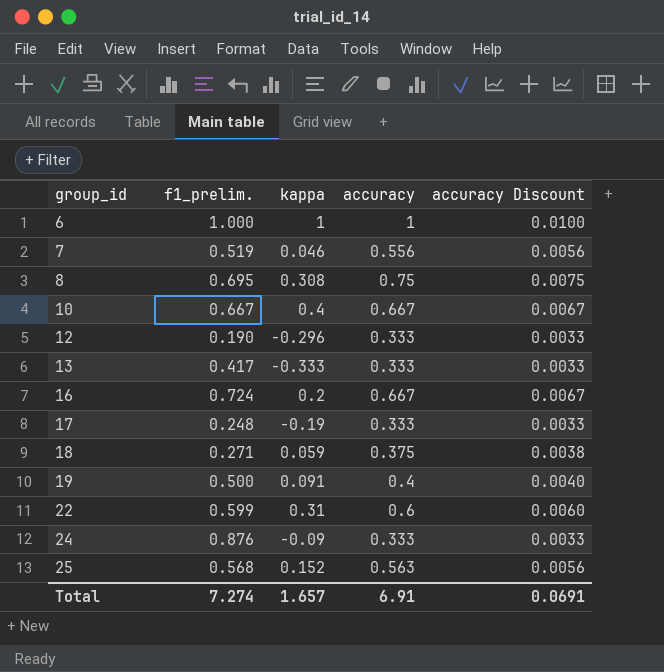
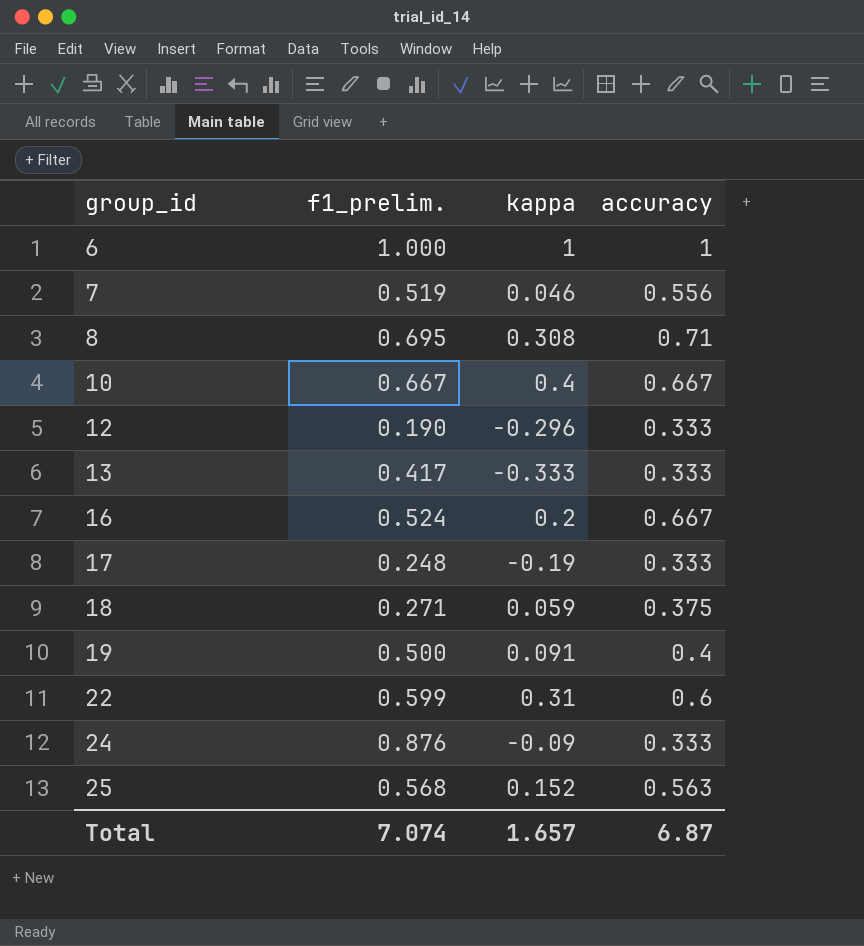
column accuracy Discount | formula: [accuracy] * 0.01 -> none
8 | accuracy: 0.75 -> 0.71
16 | f1_prelim.: 0.724 -> 0.524
Total | f1_prelim.: 7.274 -> 7.074
Total | accuracy: 6.91 -> 6.87

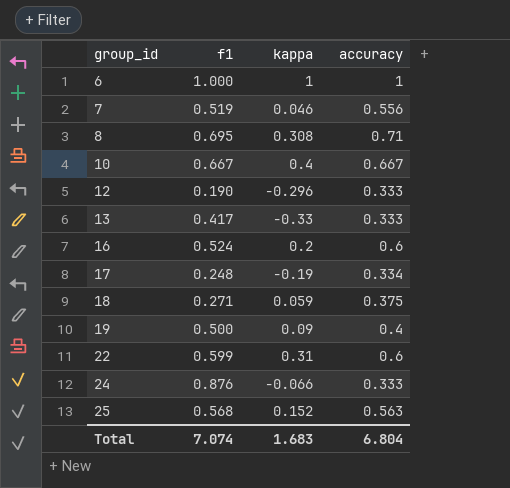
column name: f1_prelim. -> f1
13 | kappa: -0.333 -> -0.33
16 | accuracy: 0.667 -> 0.6
17 | accuracy: 0.333 -> 0.334
19 | kappa: 0.091 -> 0.09
24 | kappa: -0.09 -> -0.066
Total | kappa: 1.657 -> 1.683
Total | accuracy: 6.87 -> 6.804

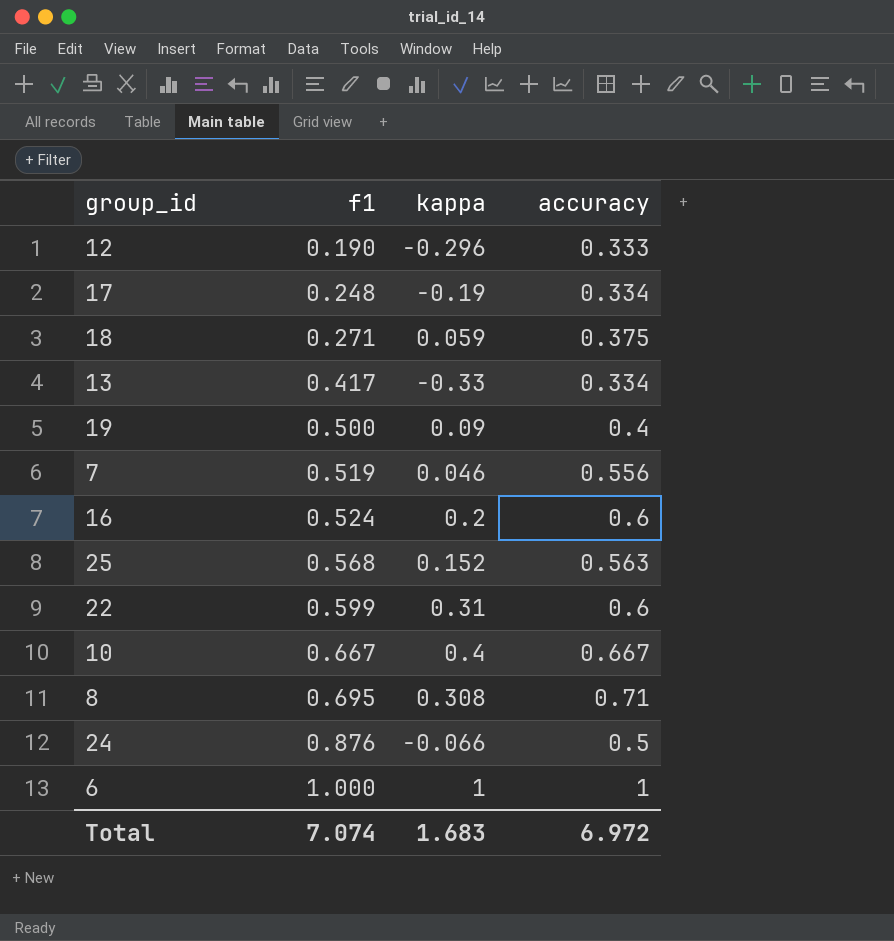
row order: group_id ascending -> f1 ascending
13 | accuracy: 0.333 -> 0.334
24 | accuracy: 0.333 -> 0.5
Total | accuracy: 6.804 -> 6.972

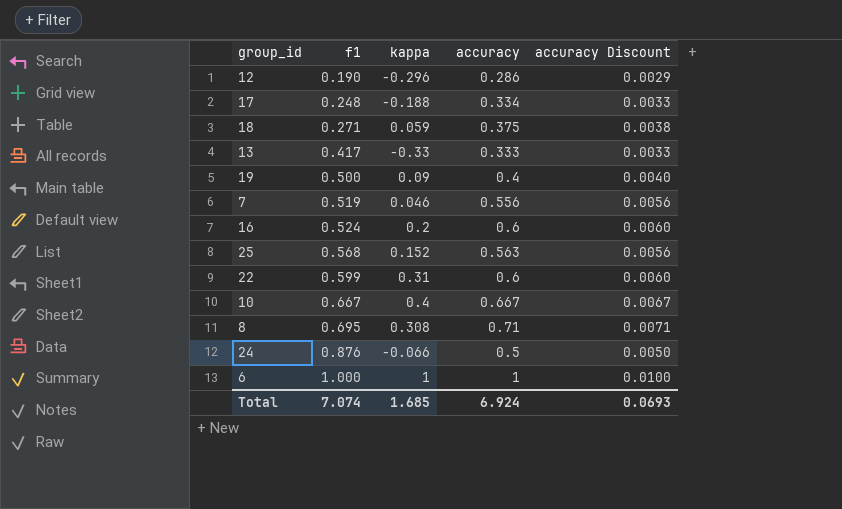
column accuracy Discount | formula: none -> [accuracy] * 0.01
12 | accuracy: 0.333 -> 0.286
17 | kappa: -0.19 -> -0.188
13 | accuracy: 0.334 -> 0.333
Total | kappa: 1.683 -> 1.685
Total | accuracy: 6.972 -> 6.924

